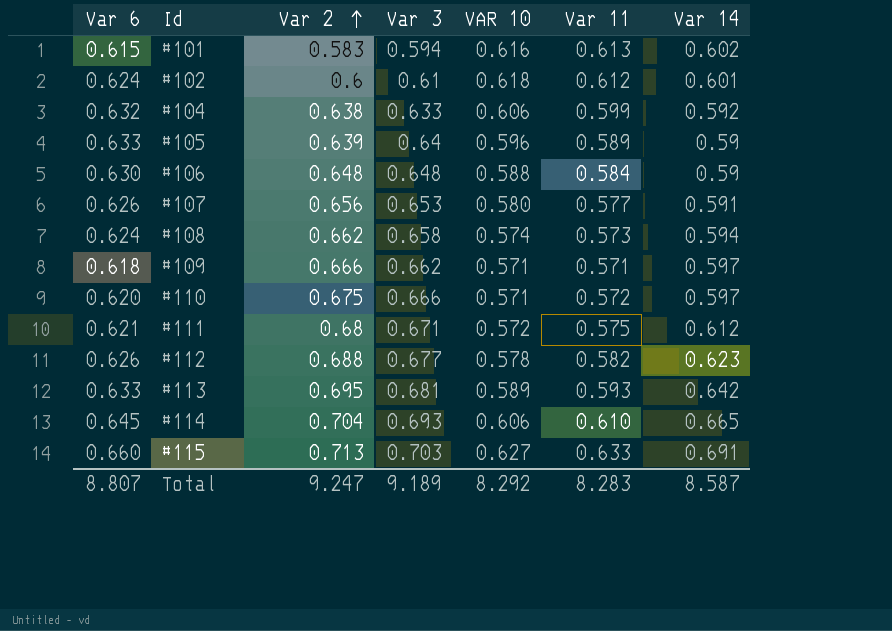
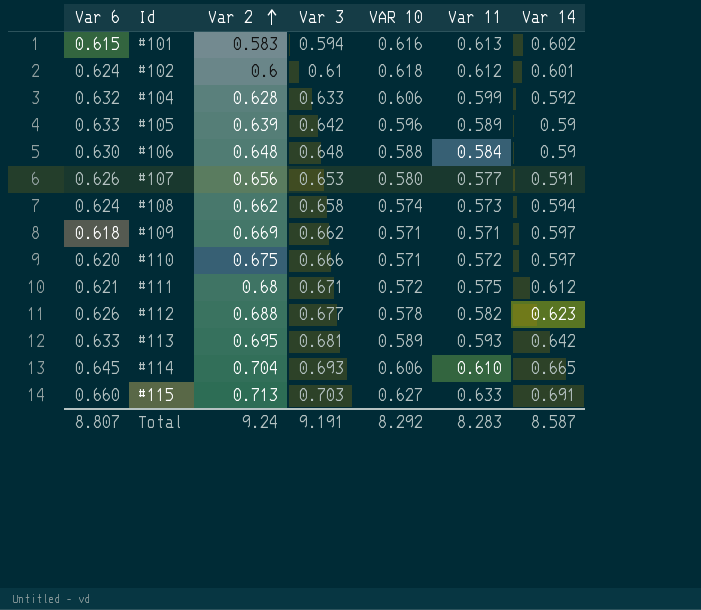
#104 | Var 2: 0.638 -> 0.628
#105 | Var 3: 0.64 -> 0.642
#109 | Var 2: 0.666 -> 0.669
Total | Var 2: 9.247 -> 9.24
Total | Var 3: 9.189 -> 9.191

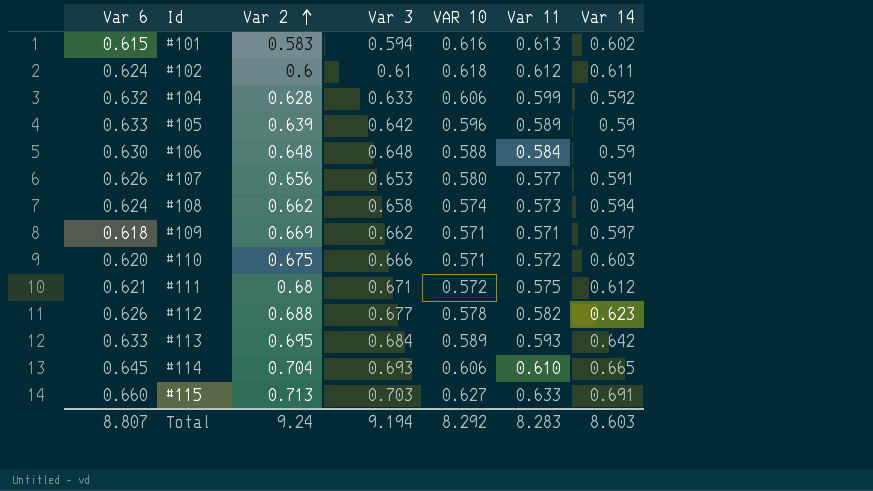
#102 | Var 14: 0.601 -> 0.611
#110 | Var 14: 0.597 -> 0.603
#113 | Var 3: 0.681 -> 0.684
Total | Var 3: 9.191 -> 9.194
Total | Var 14: 8.587 -> 8.603

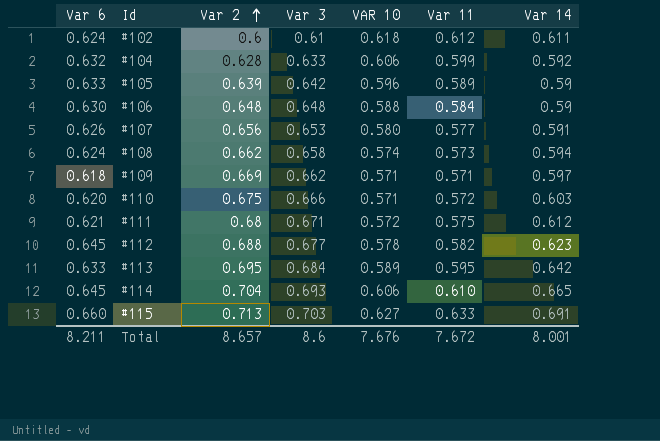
row #101: 0.615 | 0.583 | 0.594 | 0.616 | 0.613 | 0.602 -> none
#112 | Var 6: 0.626 -> 0.645
#113 | Var 11: 0.593 -> 0.595
Total | Var 6: 8.807 -> 8.211
Total | Var 2: 9.24 -> 8.657
Total | Var 3: 9.194 -> 8.6
Total | VAR 10: 8.292 -> 7.676
Total | Var 11: 8.283 -> 7.672
Total | Var 14: 8.603 -> 8.001

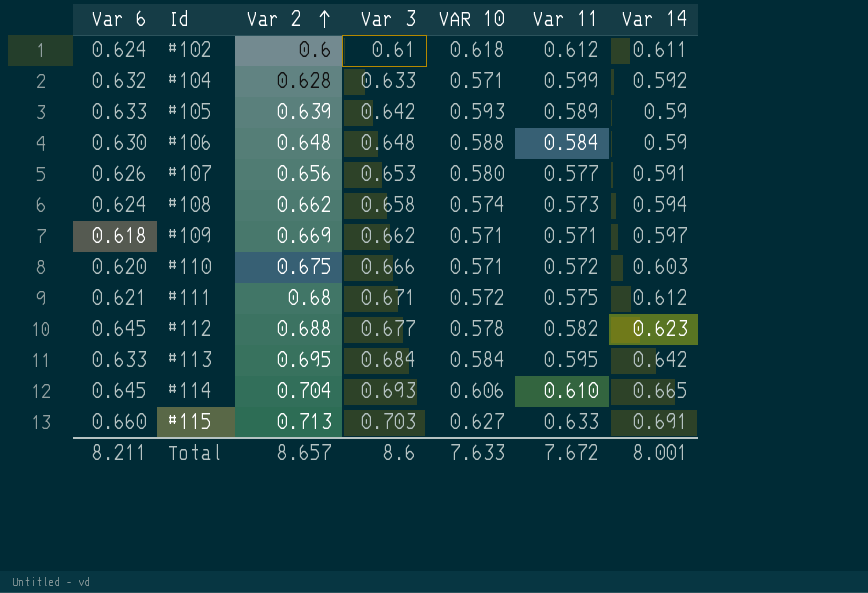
#104 | VAR 10: 0.606 -> 0.571
#105 | VAR 10: 0.596 -> 0.593
#113 | VAR 10: 0.589 -> 0.584
Total | VAR 10: 7.676 -> 7.633

